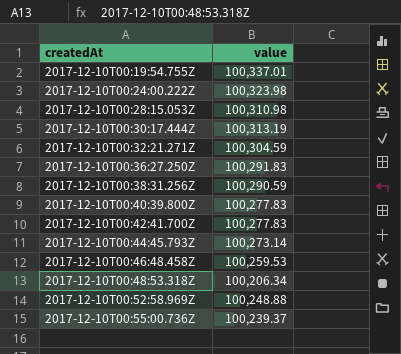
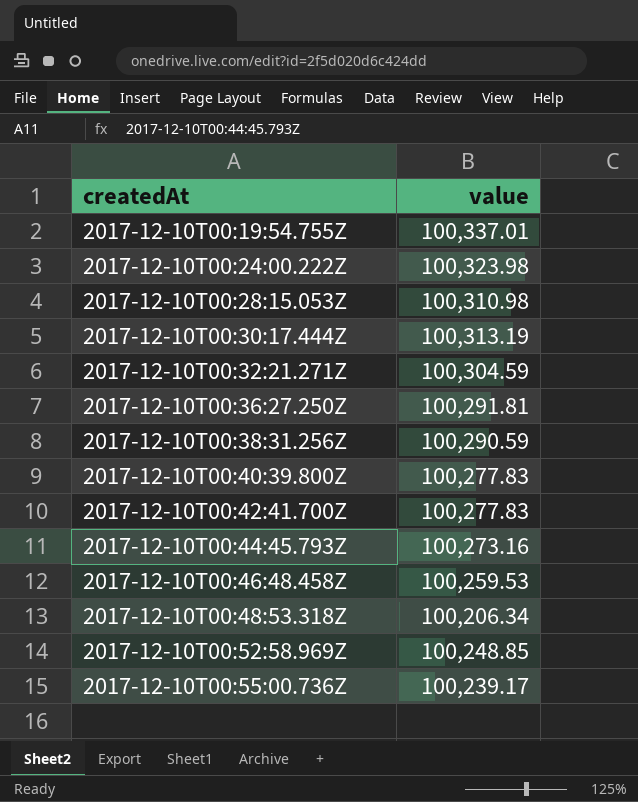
2017-12-10T00:36:27.250Z | value: 100,291.83 -> 100,291.81
2017-12-10T00:44:45.793Z | value: 100,273.14 -> 100,273.16
2017-12-10T00:52:58.969Z | value: 100,248.88 -> 100,248.85
2017-12-10T00:55:00.736Z | value: 100,239.37 -> 100,239.17

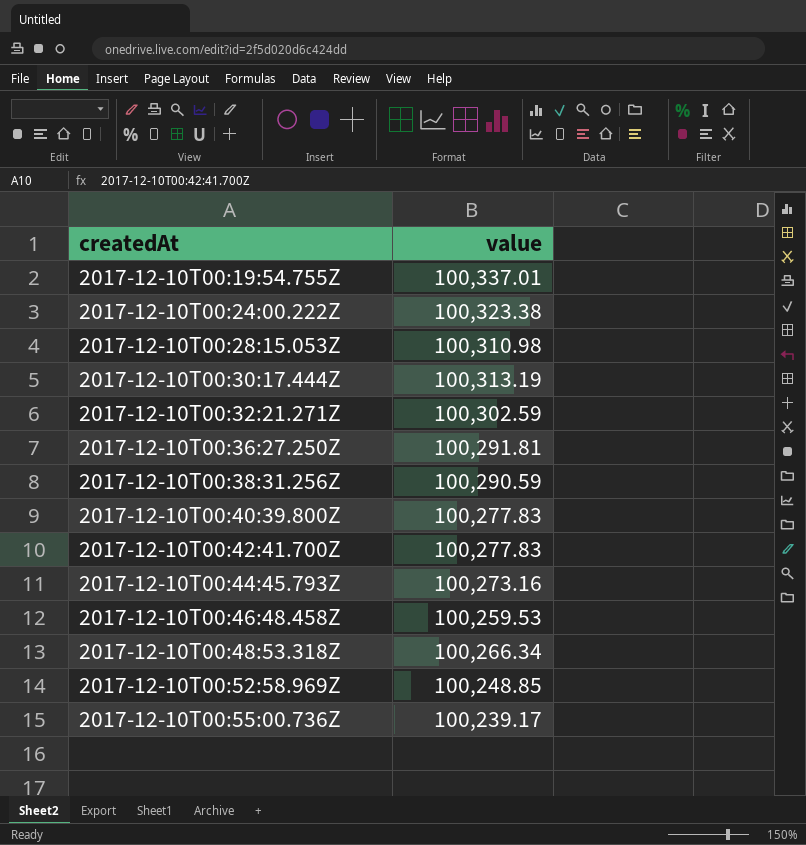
2017-12-10T00:24:00.222Z | value: 100,323.98 -> 100,323.38
2017-12-10T00:32:21.271Z | value: 100,304.59 -> 100,302.59
2017-12-10T00:48:53.318Z | value: 100,206.34 -> 100,266.34

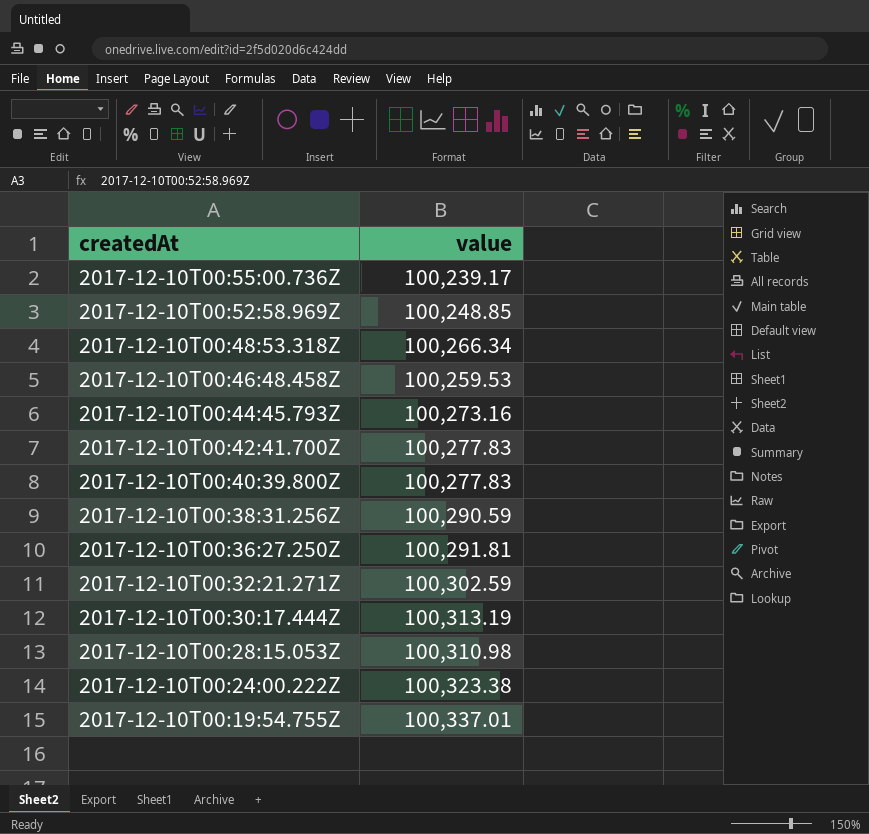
row order: createdAt ascending -> createdAt descending

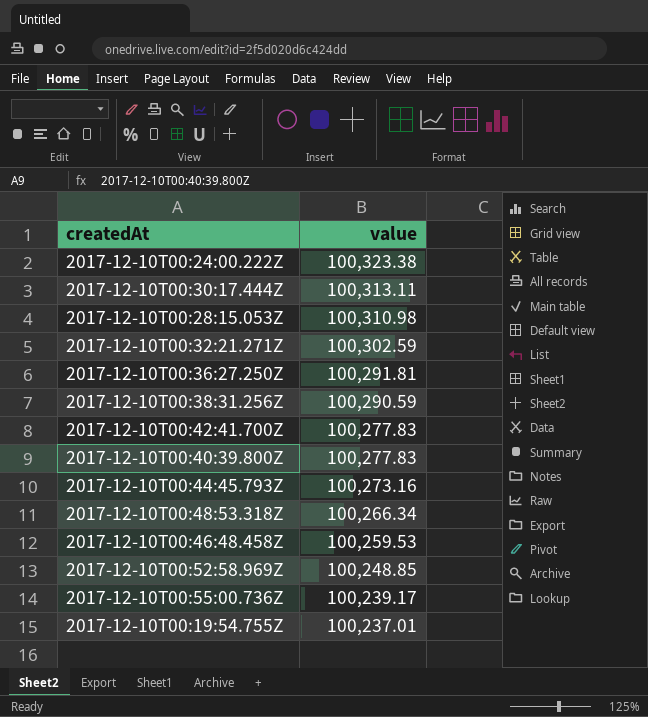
row order: createdAt descending -> value descending
2017-12-10T00:30:17.444Z | value: 100,313.19 -> 100,313.11
2017-12-10T00:19:54.755Z | value: 100,337.01 -> 100,237.01

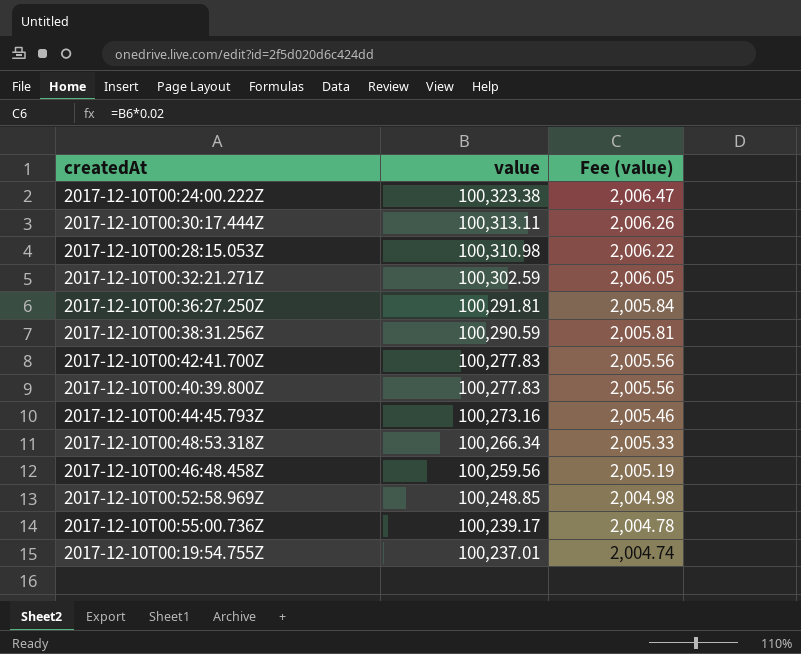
column Fee (value) | formula: none -> [value] * 0.02
2017-12-10T00:46:48.458Z | value: 100,259.53 -> 100,259.56

